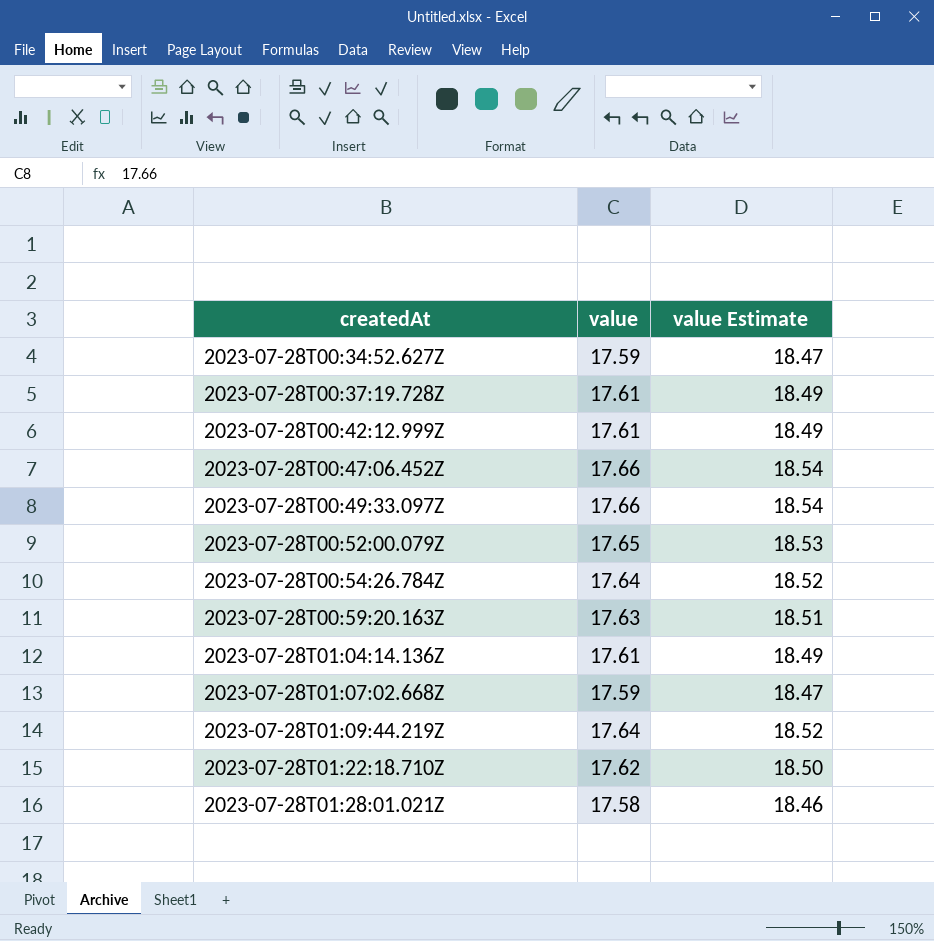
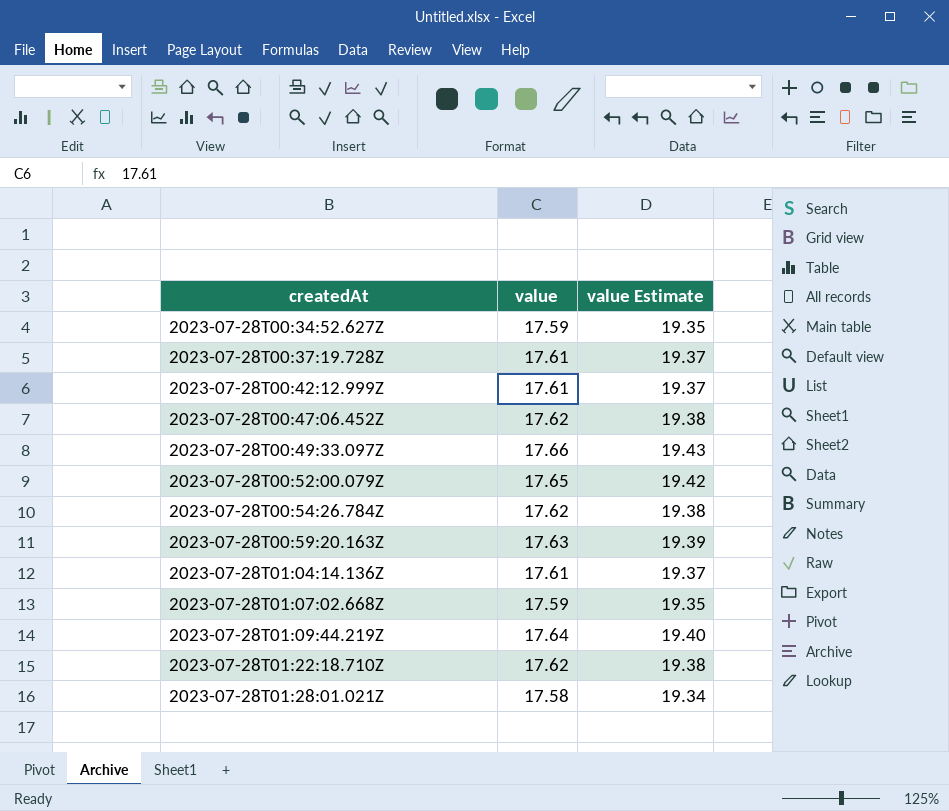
column value Estimate | formula: [value] * 1.05 -> [value] * 1.1
2023-07-28T00:47:06.452Z | value: 17.66 -> 17.62
2023-07-28T00:54:26.784Z | value: 17.64 -> 17.62

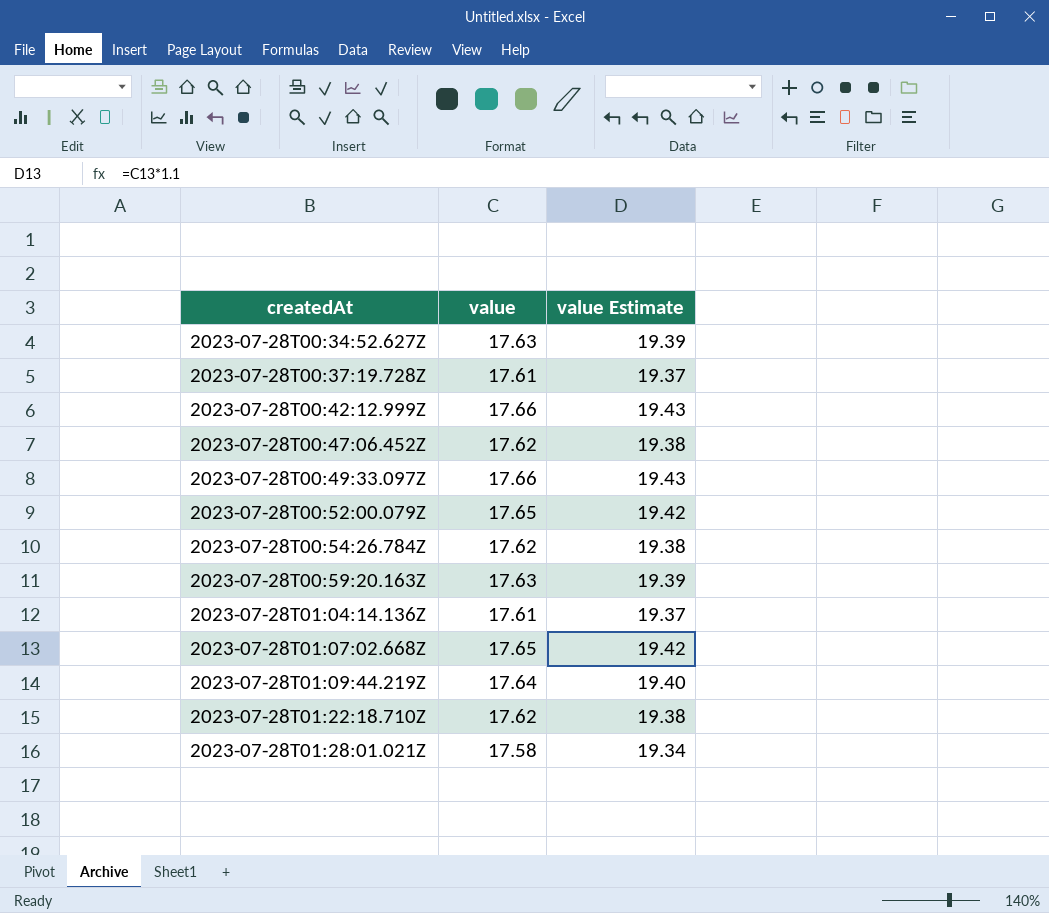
2023-07-28T00:34:52.627Z | value: 17.59 -> 17.63
2023-07-28T00:34:52.627Z | value Estimate: 19.35 -> 19.39
2023-07-28T00:42:12.999Z | value: 17.61 -> 17.66
2023-07-28T00:42:12.999Z | value Estimate: 19.37 -> 19.43
2023-07-28T01:07:02.668Z | value: 17.59 -> 17.65
2023-07-28T01:07:02.668Z | value Estimate: 19.35 -> 19.42

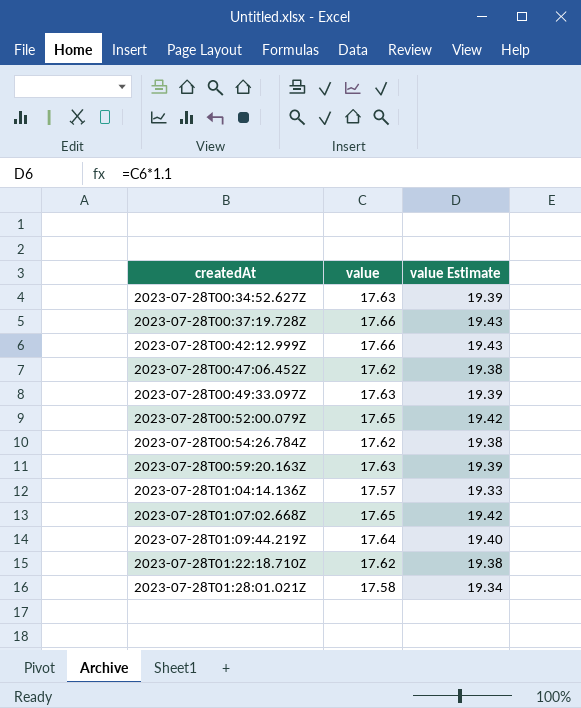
2023-07-28T00:37:19.728Z | value: 17.61 -> 17.66
2023-07-28T00:37:19.728Z | value Estimate: 19.37 -> 19.43
2023-07-28T00:49:33.097Z | value: 17.66 -> 17.63
2023-07-28T00:49:33.097Z | value Estimate: 19.43 -> 19.39
2023-07-28T01:04:14.136Z | value: 17.61 -> 17.57
2023-07-28T01:04:14.136Z | value Estimate: 19.37 -> 19.33

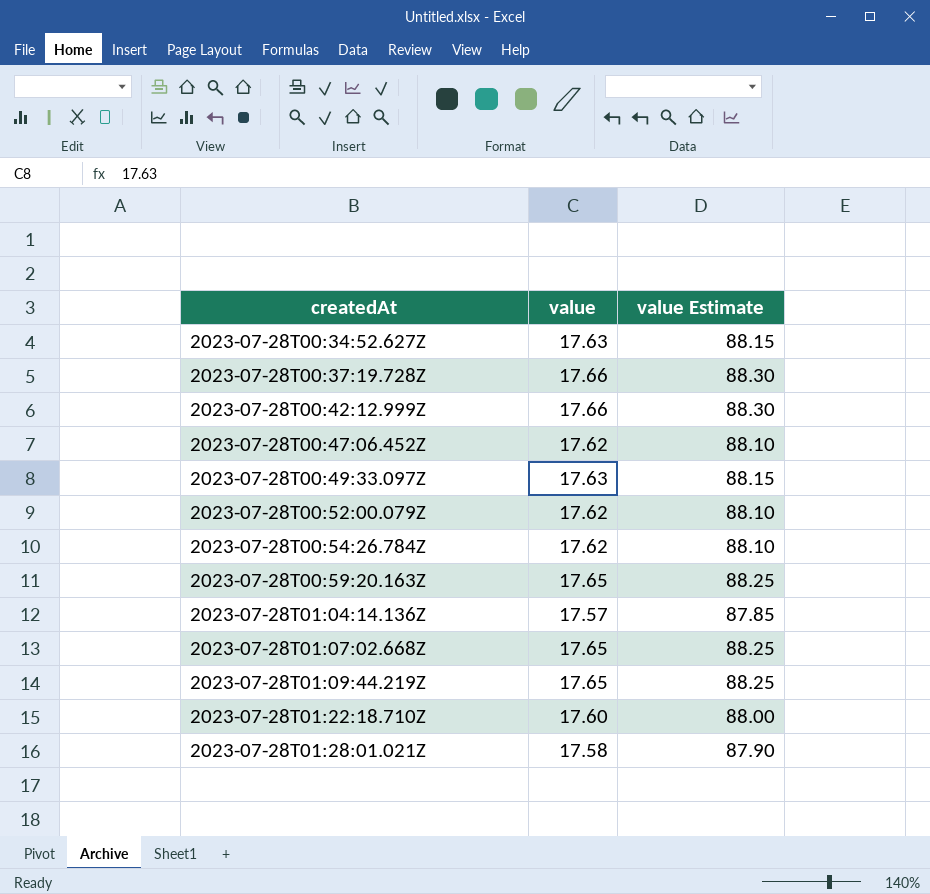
column value Estimate | formula: [value] * 1.1 -> [value] * 5
2023-07-28T00:52:00.079Z | value: 17.65 -> 17.62
2023-07-28T00:59:20.163Z | value: 17.63 -> 17.65
2023-07-28T01:09:44.219Z | value: 17.64 -> 17.65
2023-07-28T01:22:18.710Z | value: 17.62 -> 17.60

